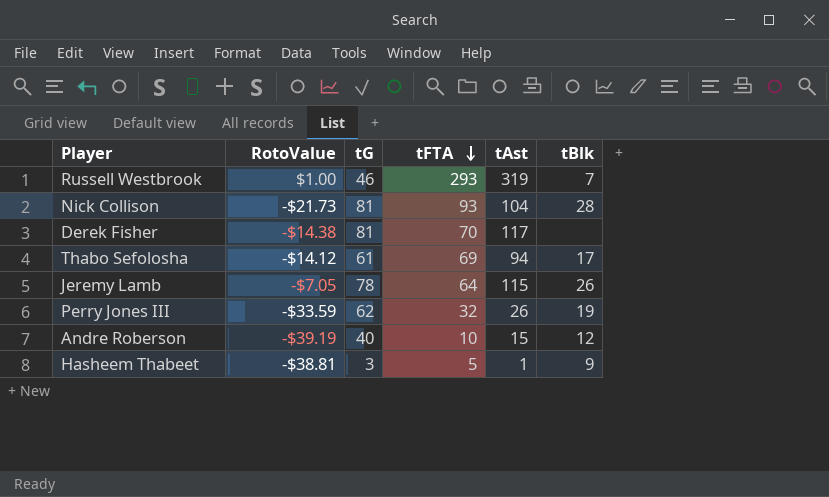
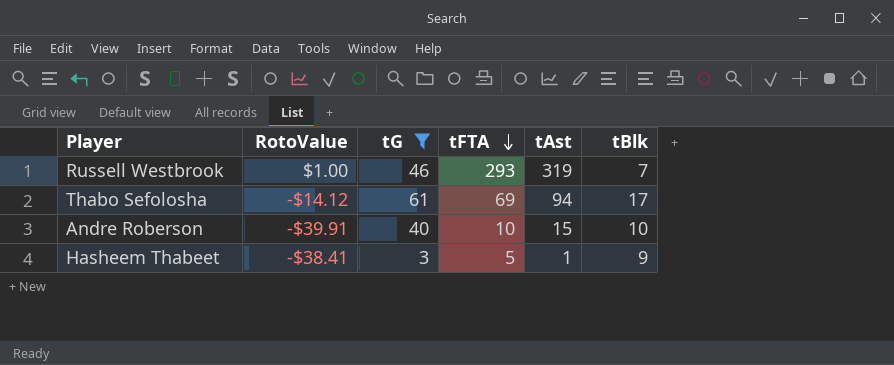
filter: none -> tG <= 61
Andre Roberson | RotoValue: -$39.19 -> -$39.91
Andre Roberson | tBlk: 12 -> 10
Hasheem Thabeet | RotoValue: -$38.81 -> -$38.41

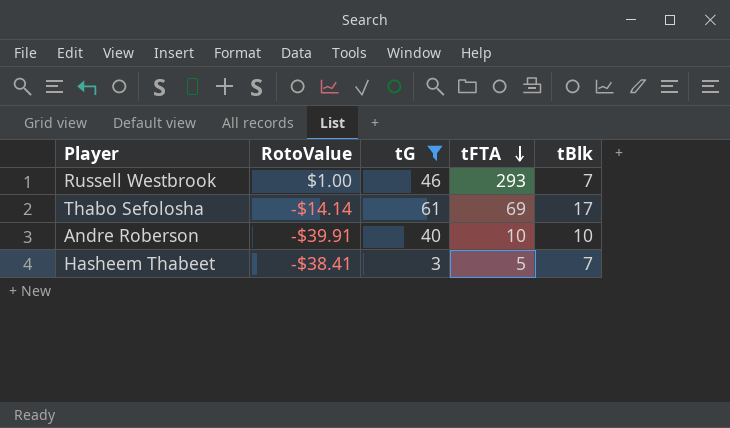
column tAst | position: 5 -> none
Thabo Sefolosha | RotoValue: -$14.12 -> -$14.14
Hasheem Thabeet | tBlk: 9 -> 7

